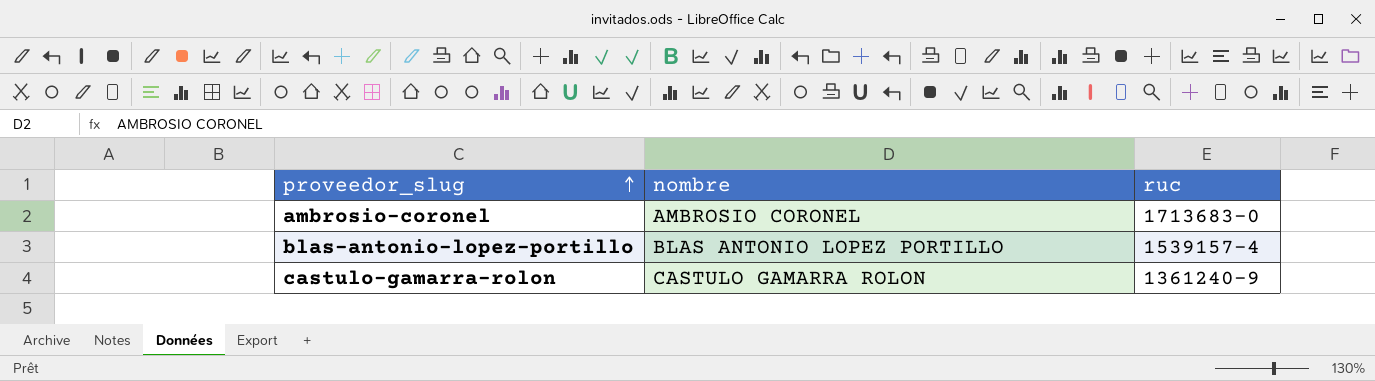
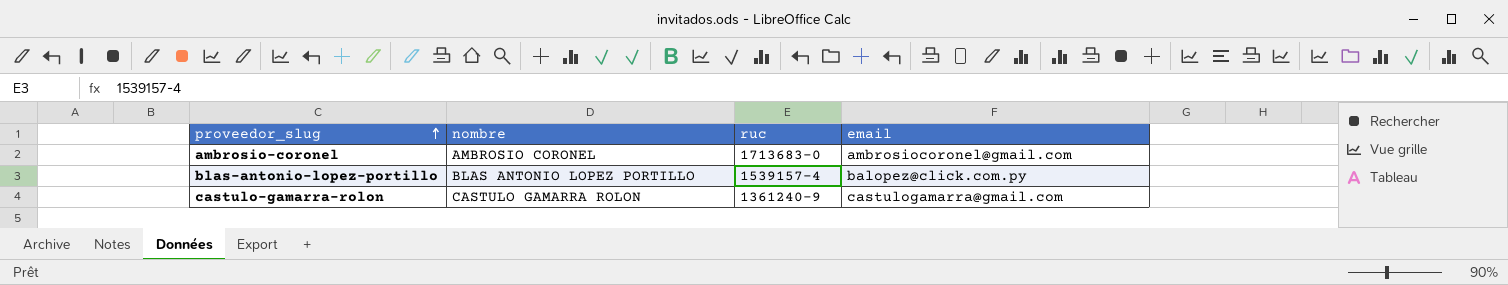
column email | position: none -> 4

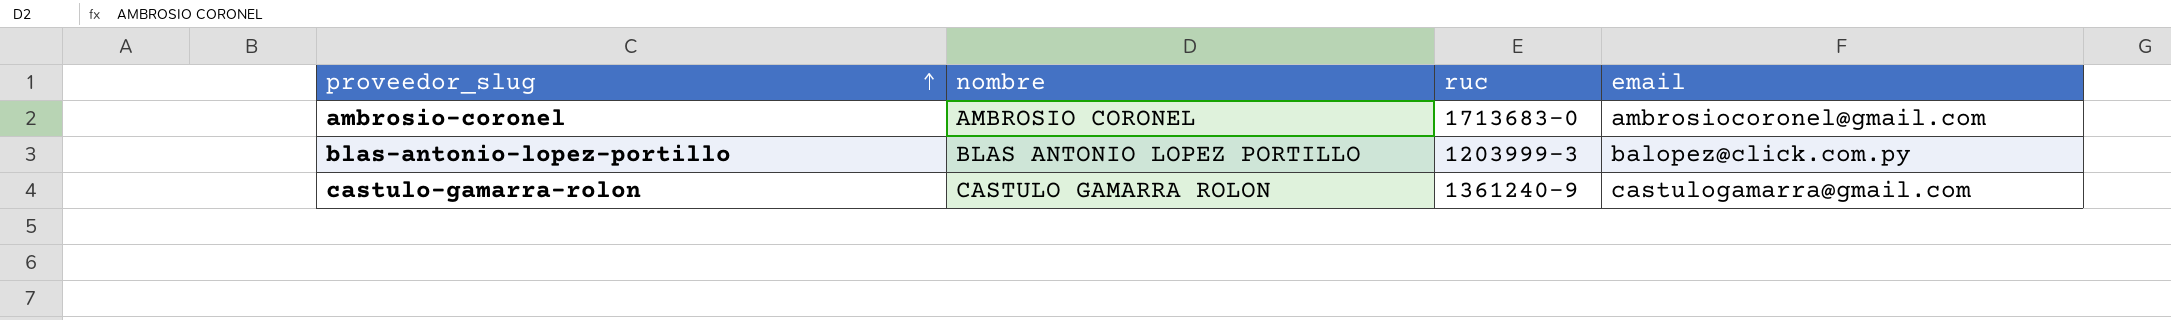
blas-antonio-lopez-portillo | ruc: 1539157-4 -> 1203999-3

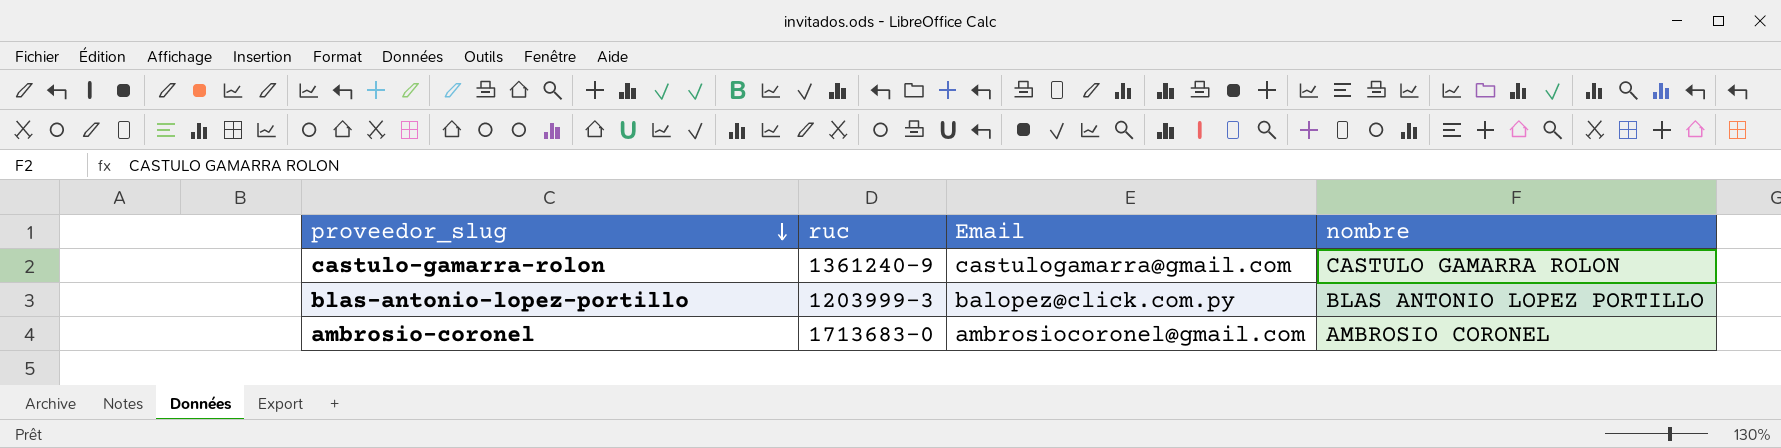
row order: proveedor_slug ascending -> proveedor_slug descending
column name: email -> Email
column nombre | position: 2 -> 4

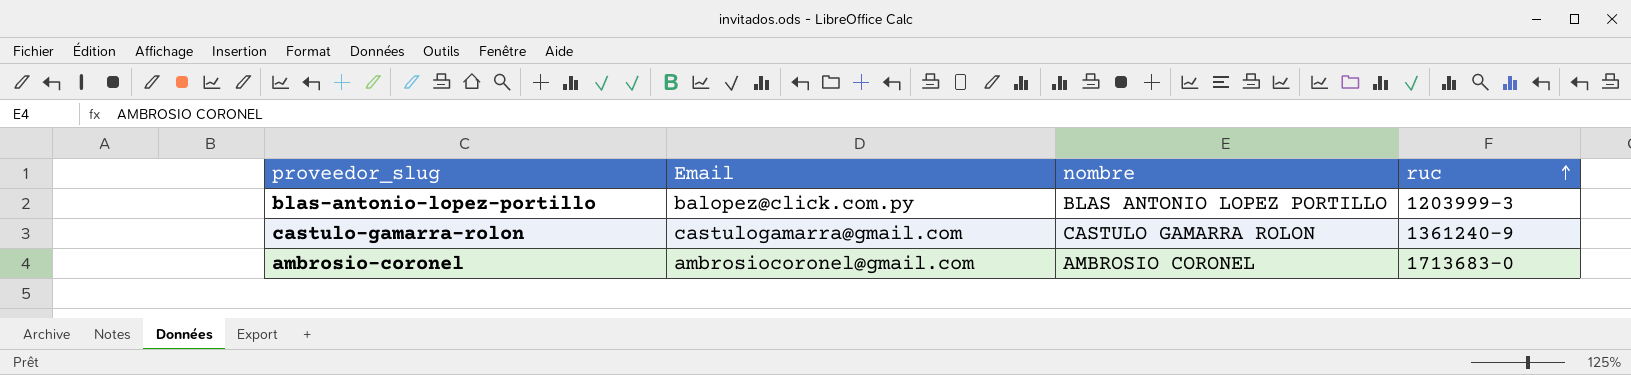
row order: proveedor_slug descending -> ruc ascending
column ruc | position: 2 -> 4

